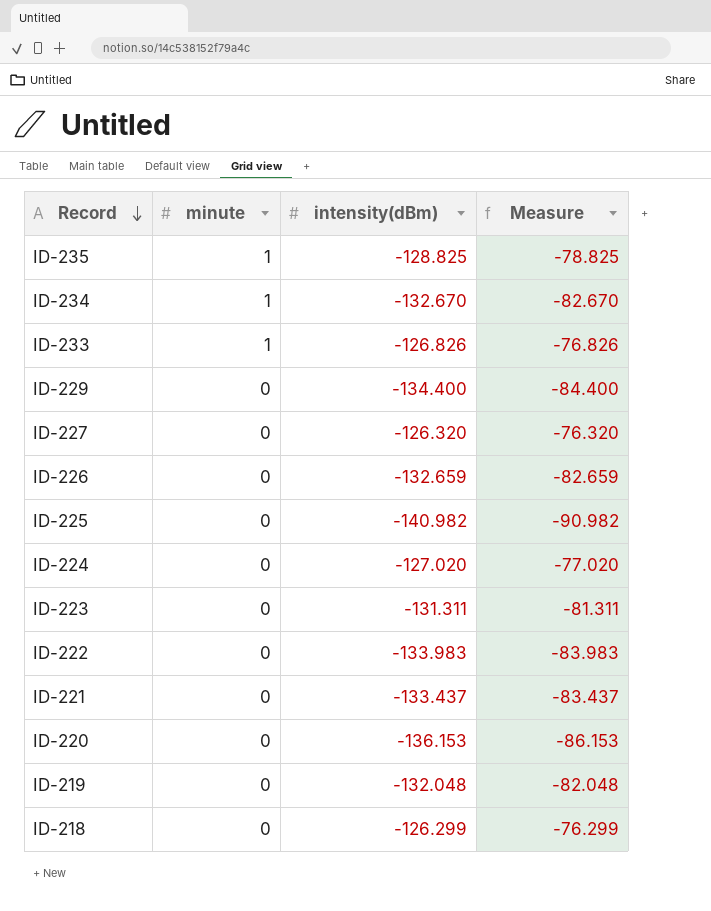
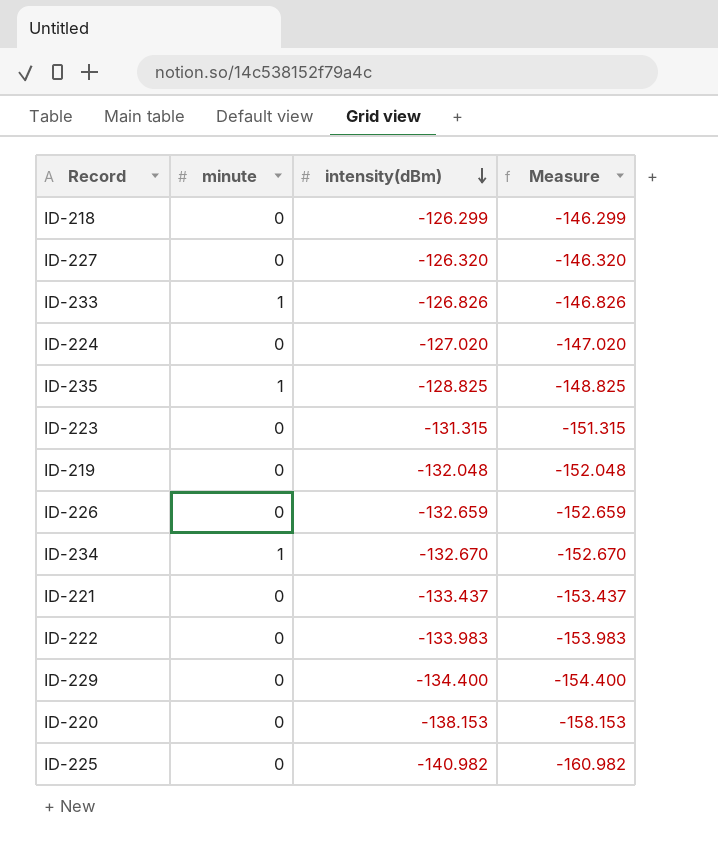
row order: Record descending -> intensity(dBm) descending
column Measure | formula: [intensity(dBm)] + 50 -> [intensity(dBm)] - 20
ID-223 | intensity(dBm): -131.311 -> -131.315
ID-220 | intensity(dBm): -136.153 -> -138.153

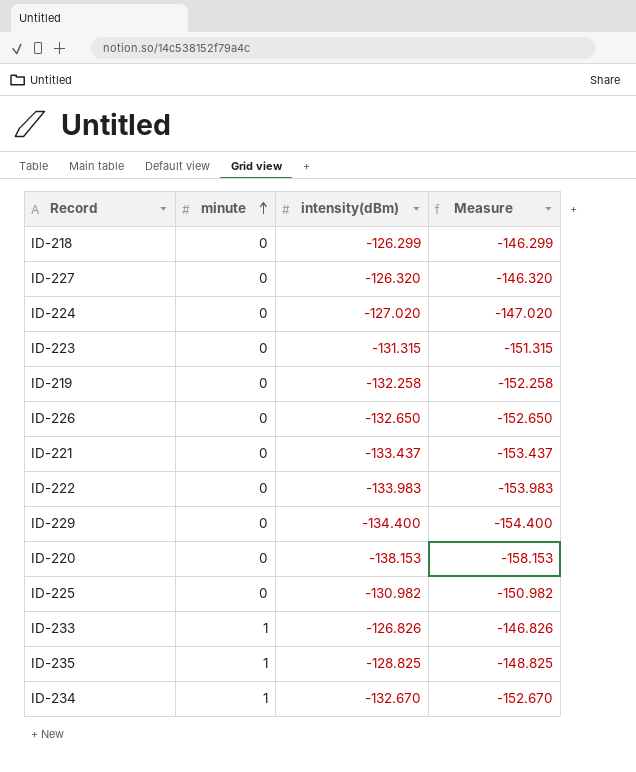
row order: intensity(dBm) descending -> minute ascending
ID-219 | intensity(dBm): -132.048 -> -132.258
ID-219 | Measure: -152.048 -> -152.258
ID-226 | intensity(dBm): -132.659 -> -132.650
ID-226 | Measure: -152.659 -> -152.650
ID-225 | intensity(dBm): -140.982 -> -130.982
ID-225 | Measure: -160.982 -> -150.982

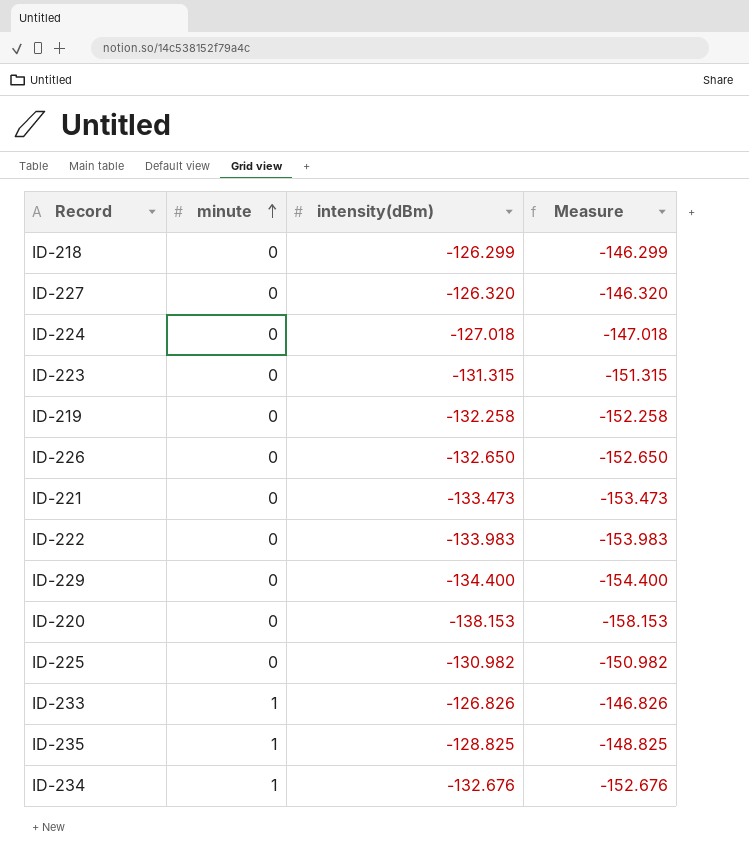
ID-224 | intensity(dBm): -127.020 -> -127.018
ID-224 | Measure: -147.020 -> -147.018
ID-221 | intensity(dBm): -133.437 -> -133.473
ID-221 | Measure: -153.437 -> -153.473
ID-234 | intensity(dBm): -132.670 -> -132.676
ID-234 | Measure: -152.670 -> -152.676

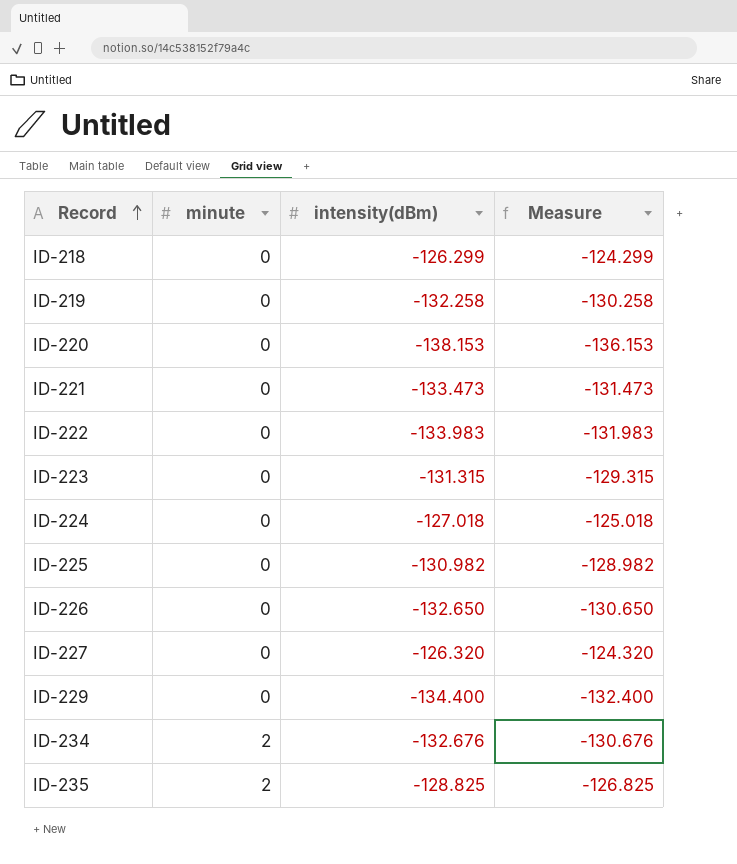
row order: minute ascending -> Record ascending
column Measure | formula: [intensity(dBm)] - 20 -> [intensity(dBm)] + 2
row ID-233: 1 | -126.826 | -146.826 -> none
ID-234 | minute: 1 -> 2
ID-235 | minute: 1 -> 2

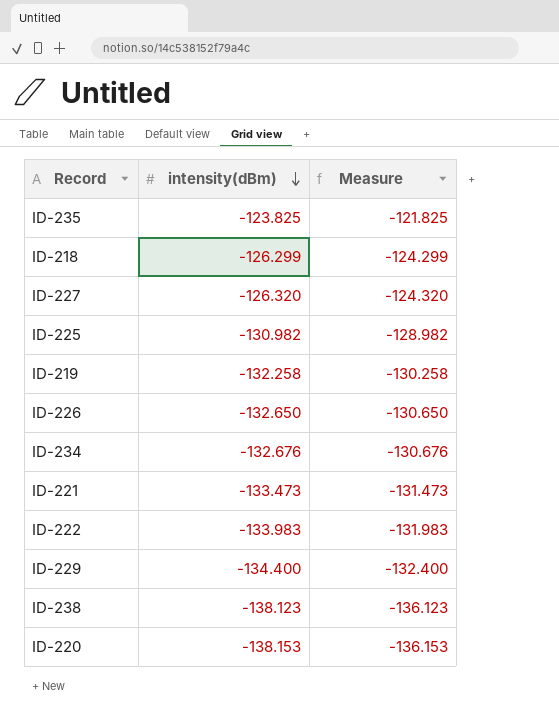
row order: Record ascending -> intensity(dBm) descending
column minute | position: 2 -> none
row ID-223: 0 | -131.315 | -129.315 -> none
row ID-224: 0 | -127.018 | -125.018 -> none
ID-235 | intensity(dBm): -128.825 -> -123.825
ID-235 | Measure: -126.825 -> -121.825
row ID-238: none -> -138.123 | -136.123

